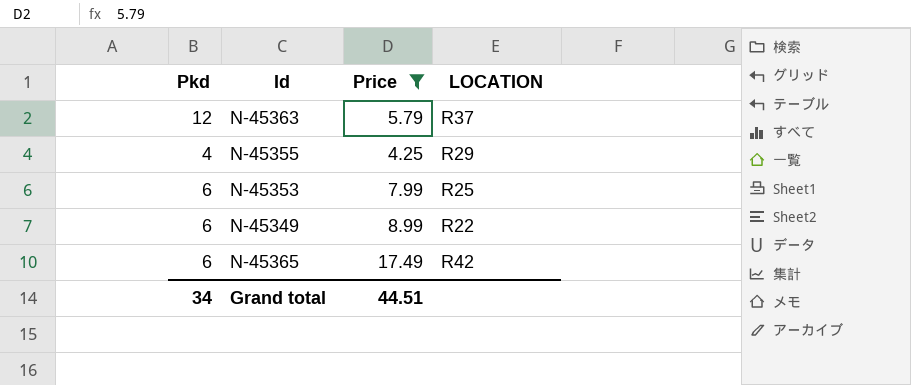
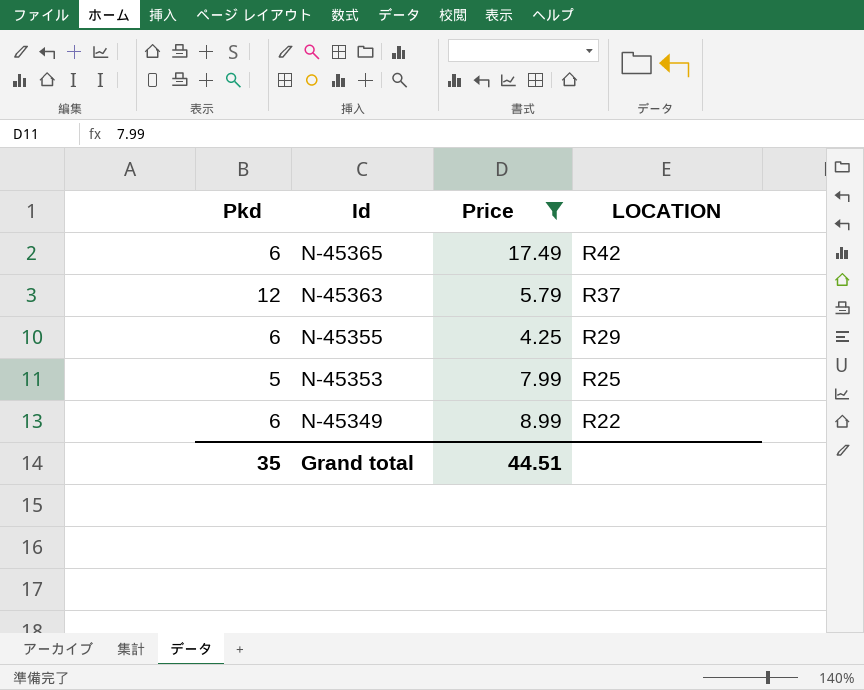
row order: none -> Id descending
N-45355 | Pkd: 4 -> 6
N-45353 | Pkd: 6 -> 5
Grand total | Pkd: 34 -> 35

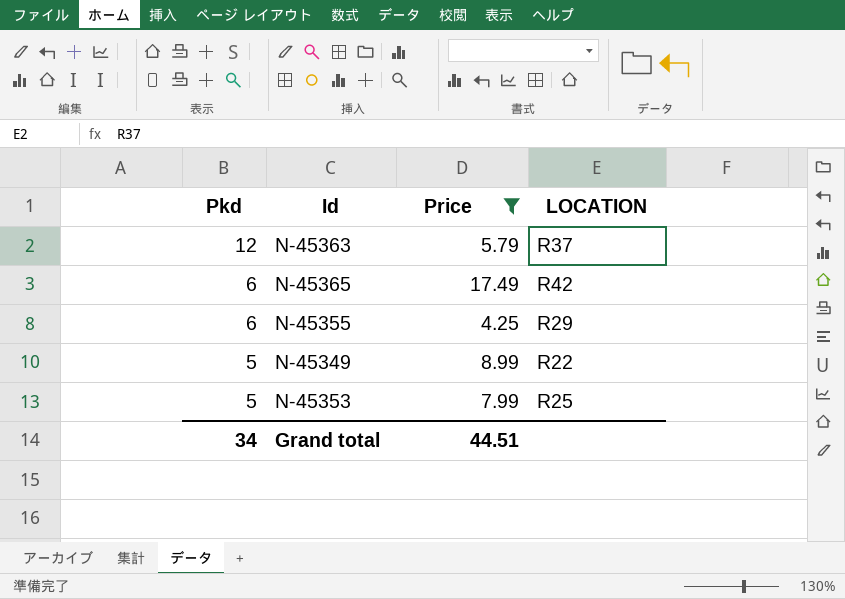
row order: Id descending -> Pkd descending
N-45349 | Pkd: 6 -> 5
Grand total | Pkd: 35 -> 34

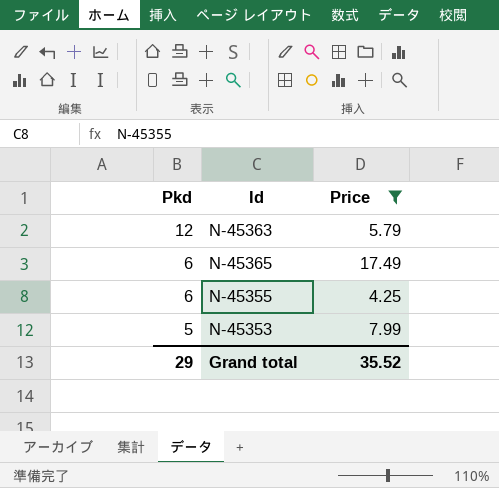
column LOCATION | position: 4 -> none
row N-45349: 5 | 8.99 | R22 -> none
Grand total | Pkd: 34 -> 29
Grand total | Price: 44.51 -> 35.52

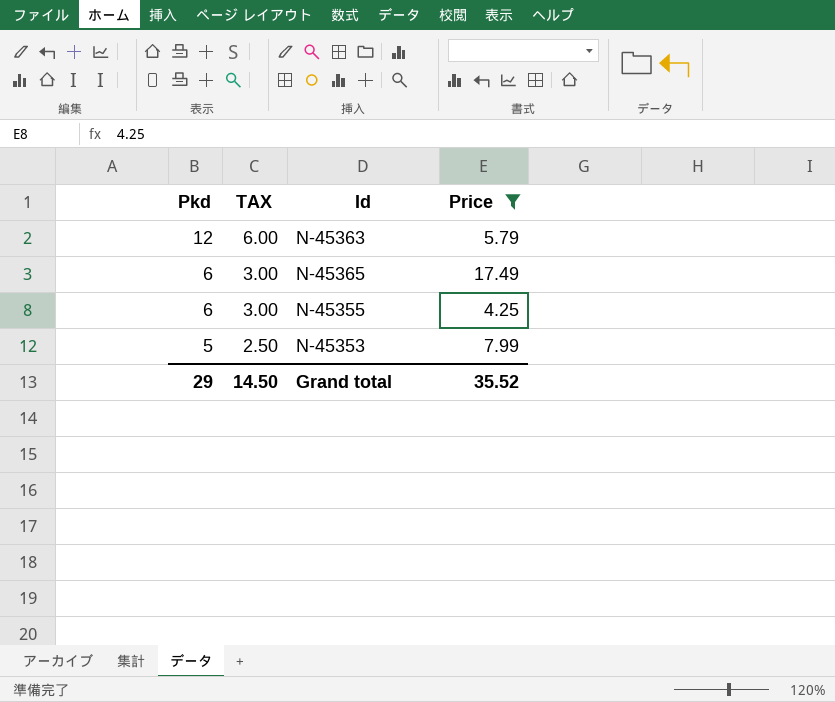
column TAX | formula: none -> [Pkd] * 0.5

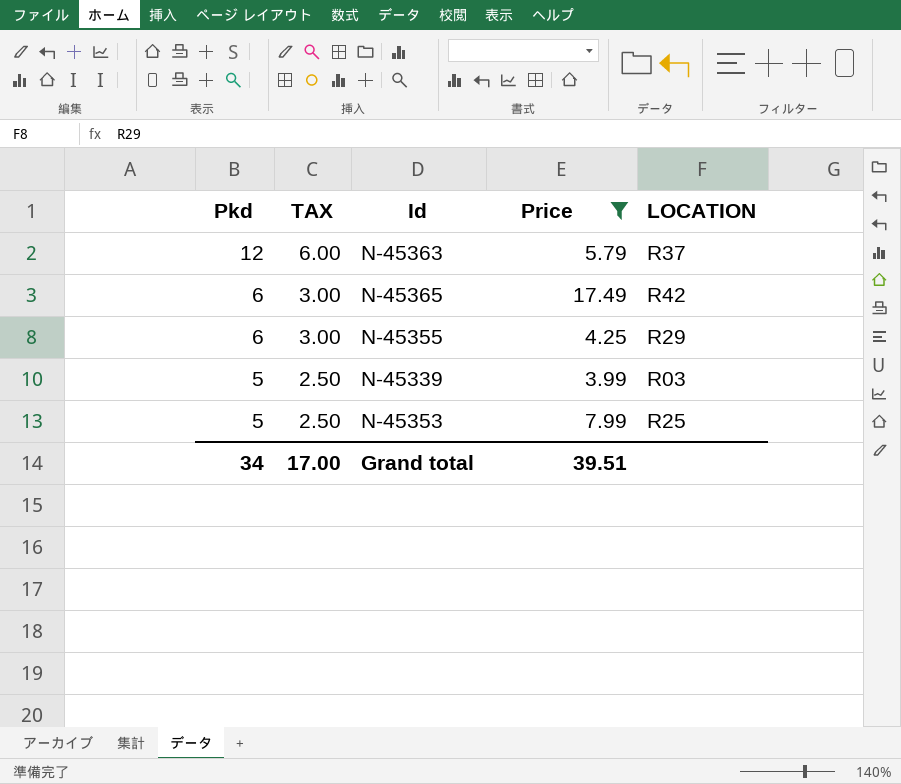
column LOCATION | position: none -> 5
row N-45339: none -> 5 | 2.50 | 3.99 | R03
Grand total | Pkd: 29 -> 34
Grand total | TAX: 14.50 -> 17.00
Grand total | Price: 35.52 -> 39.51

